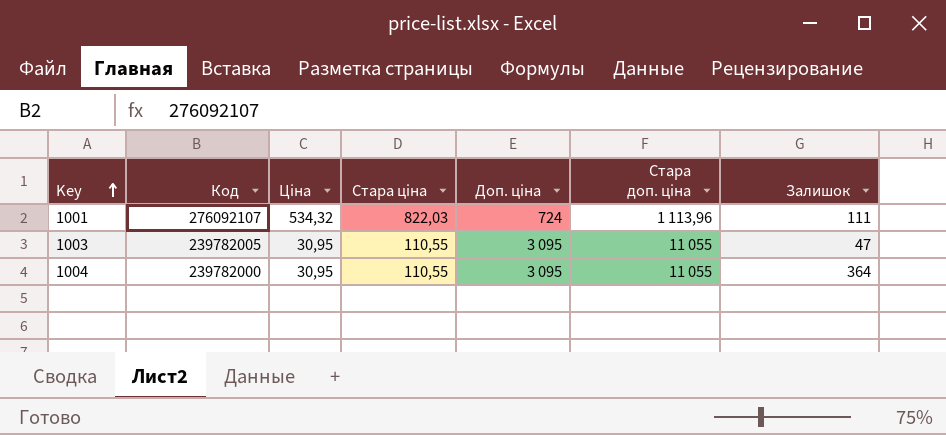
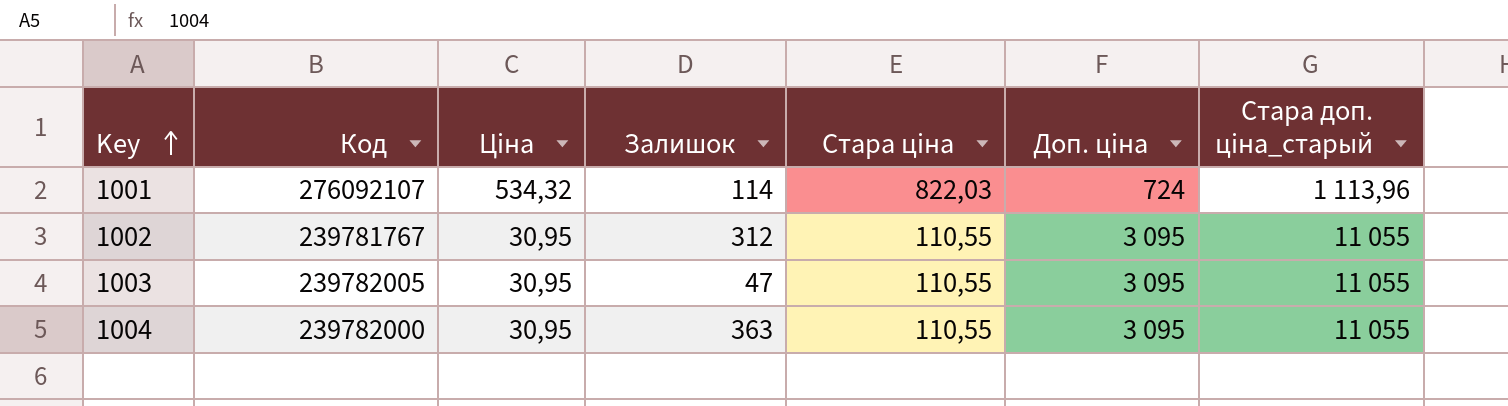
column Залишок | position: 7 -> 4
column name: Стара доп. ціна -> Стара доп. ціна_старый
1001 | Залишок: 111 -> 114
row 1002: none -> 239781767 | 30,95 | 312 | 110,55 | 3 095 | 11 055
1004 | Залишок: 364 -> 363

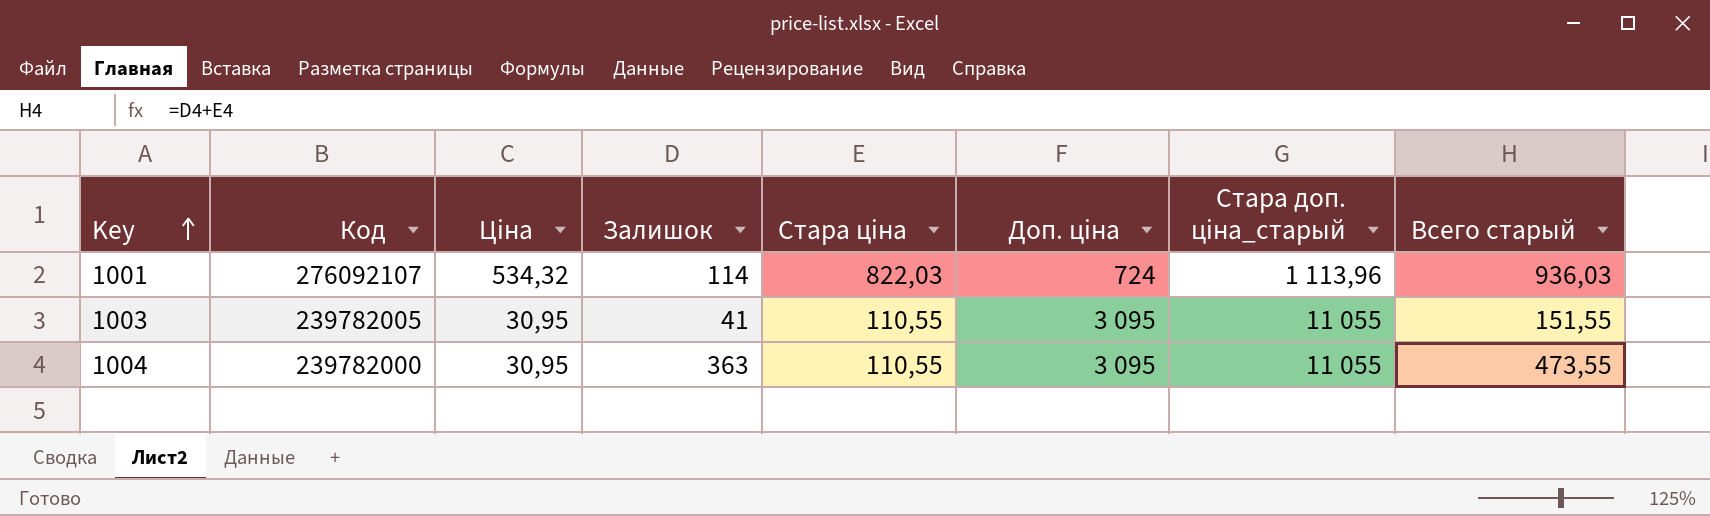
column Всего старый | formula: none -> [Залишок] + [Стара ціна]
row 1002: 239781767 | 30,95 | 312 | 110,55 | 3 095 | 11 055 -> none
1003 | Залишок: 47 -> 41

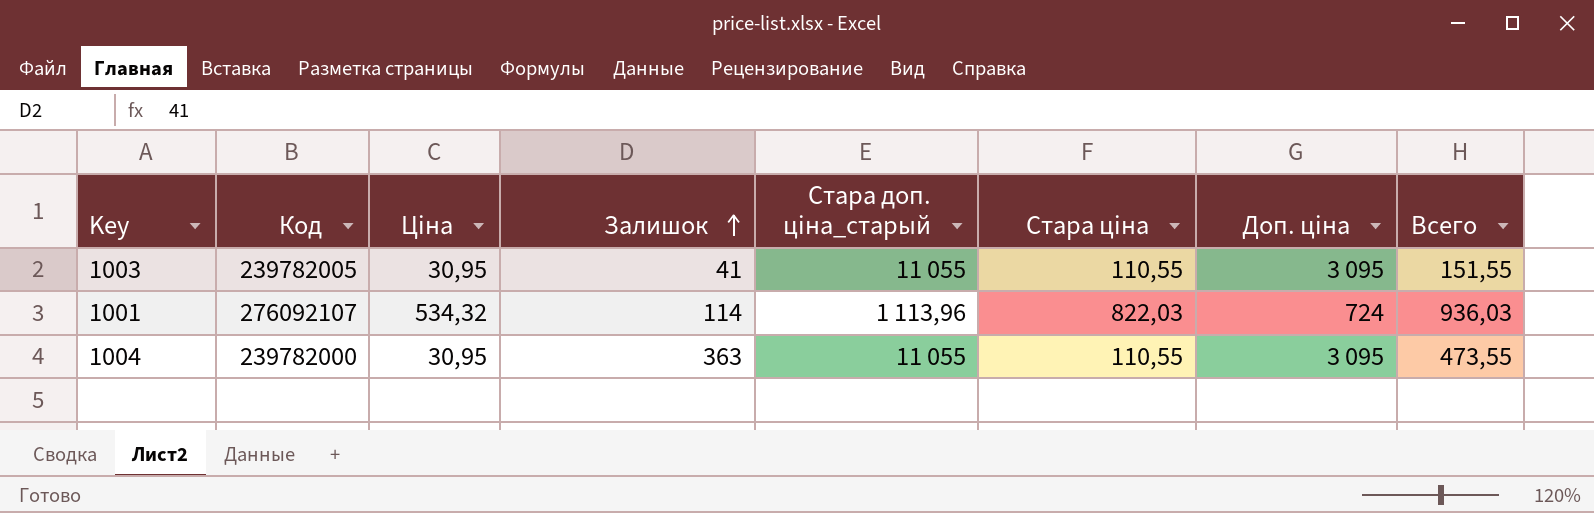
row order: Key ascending -> Залишок ascending
column Стара доп. ціна_старый | position: 7 -> 5
column name: Всего старый -> Всего

